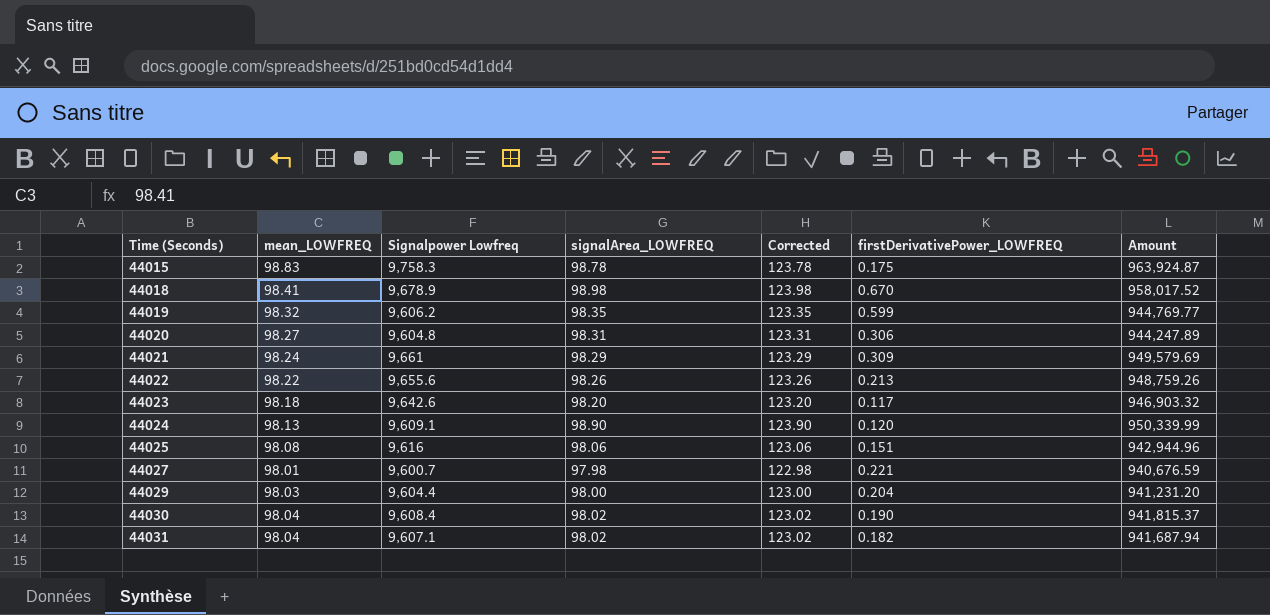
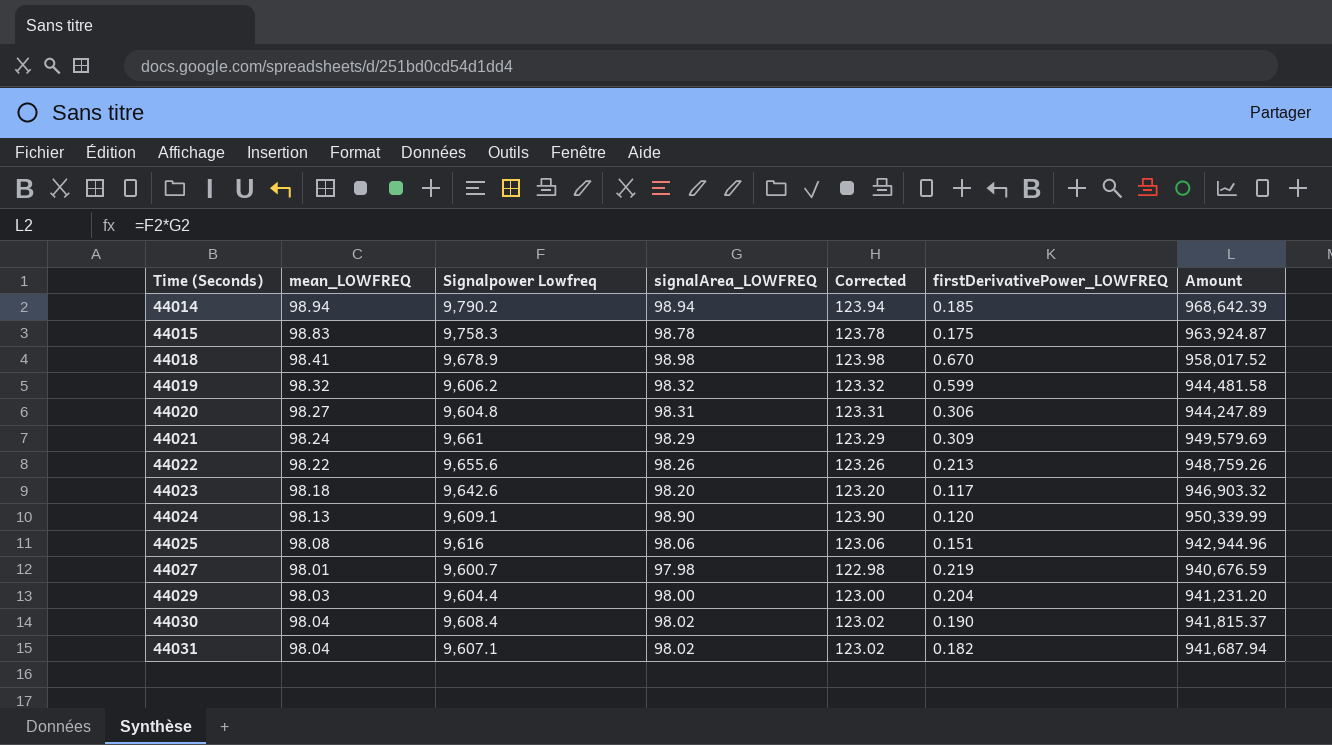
row 44014: none -> 98.94 | 9,790.2 | 98.94 | 123.94 | 0.185 | 968,642.39
44019 | signalArea_LOWFREQ: 98.35 -> 98.32
44019 | Corrected: 123.35 -> 123.32
44019 | Amount: 944,769.77 -> 944,481.58
44027 | firstDerivativePower_LOWFREQ: 0.221 -> 0.219

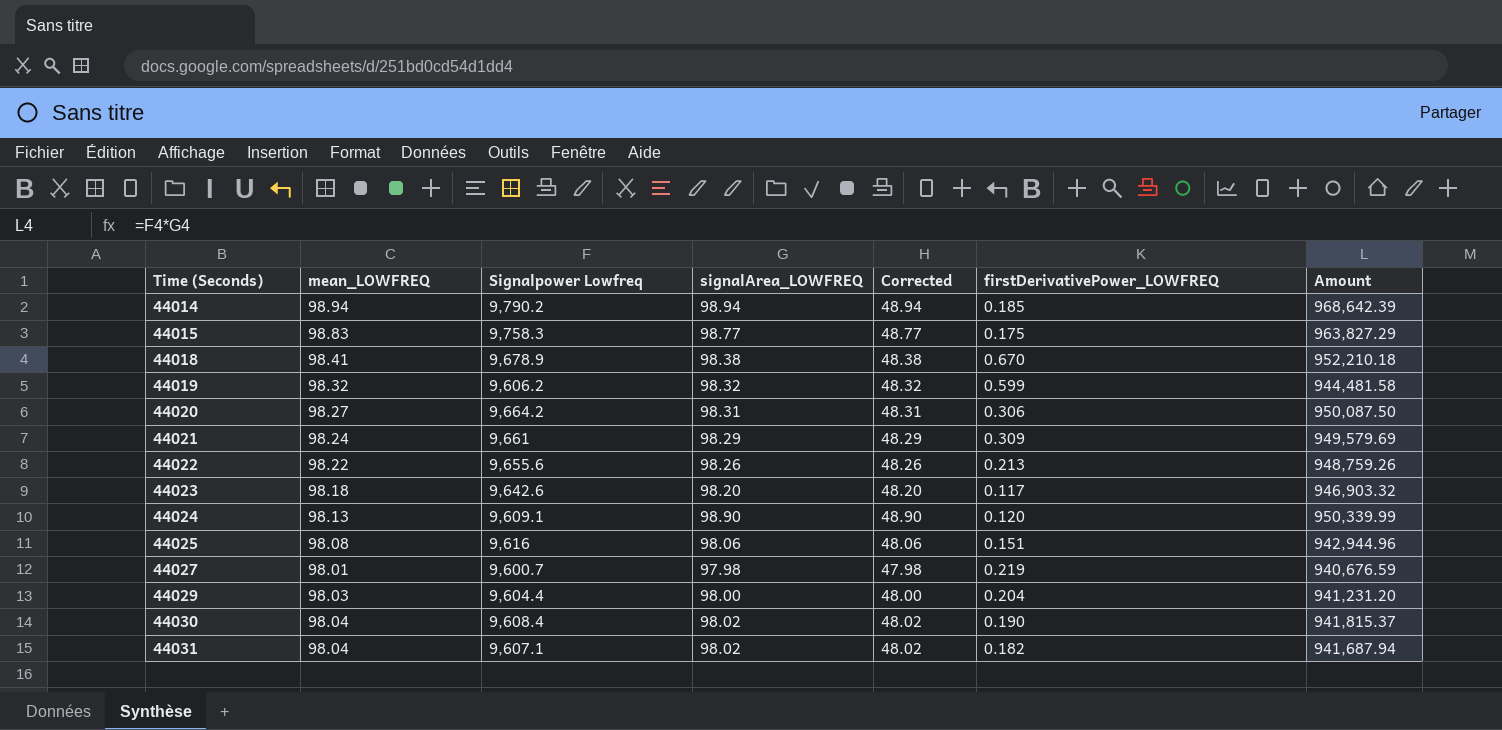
column Corrected | formula: [signalArea_LOWFREQ] + 25 -> [signalArea_LOWFREQ] - 50
44015 | signalArea_LOWFREQ: 98.78 -> 98.77
44015 | Amount: 963,924.87 -> 963,827.29
44018 | signalArea_LOWFREQ: 98.98 -> 98.38
44018 | Amount: 958,017.52 -> 952,210.18
44020 | Signalpower Lowfreq: 9,604.8 -> 9,664.2
44020 | Amount: 944,247.89 -> 950,087.50

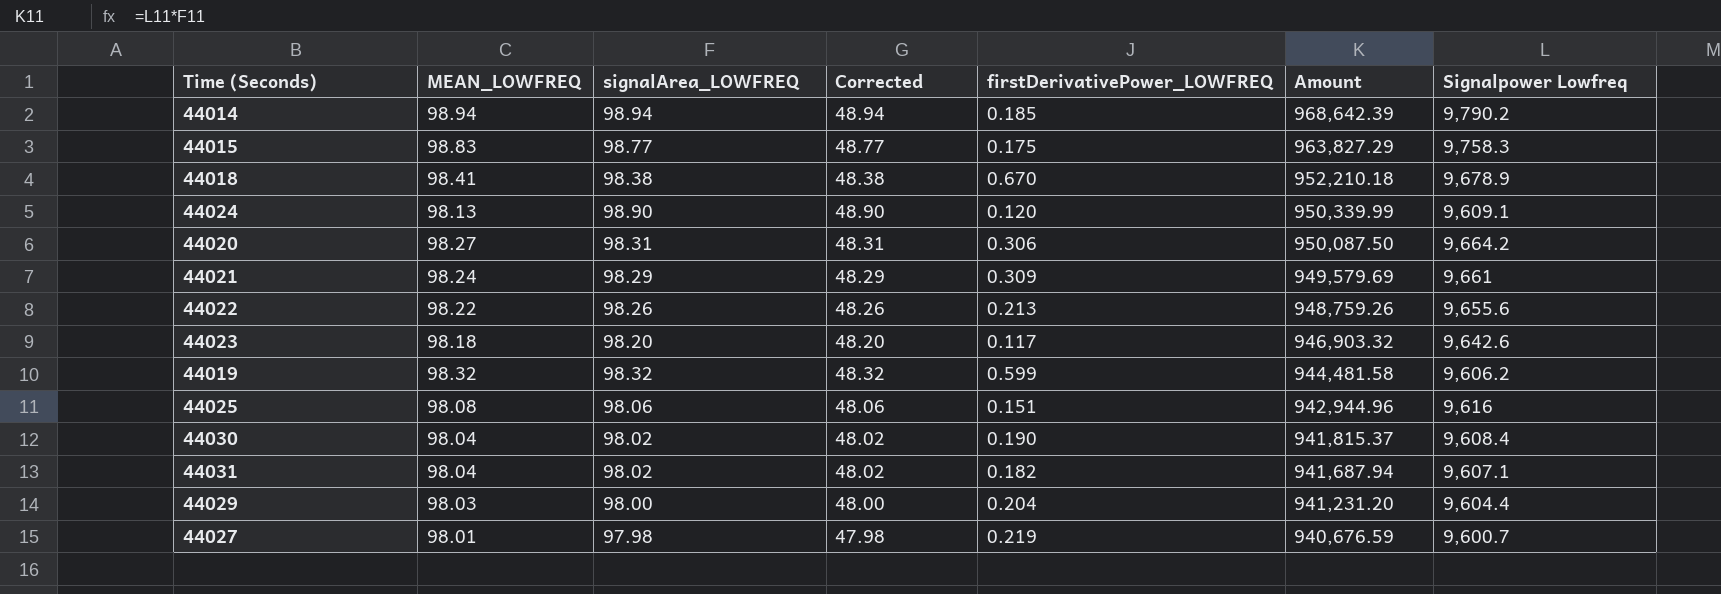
row order: Time (Seconds) ascending -> Amount descending
column name: mean_LOWFREQ -> MEAN_LOWFREQ
column Signalpower Lowfreq | position: 3 -> 7

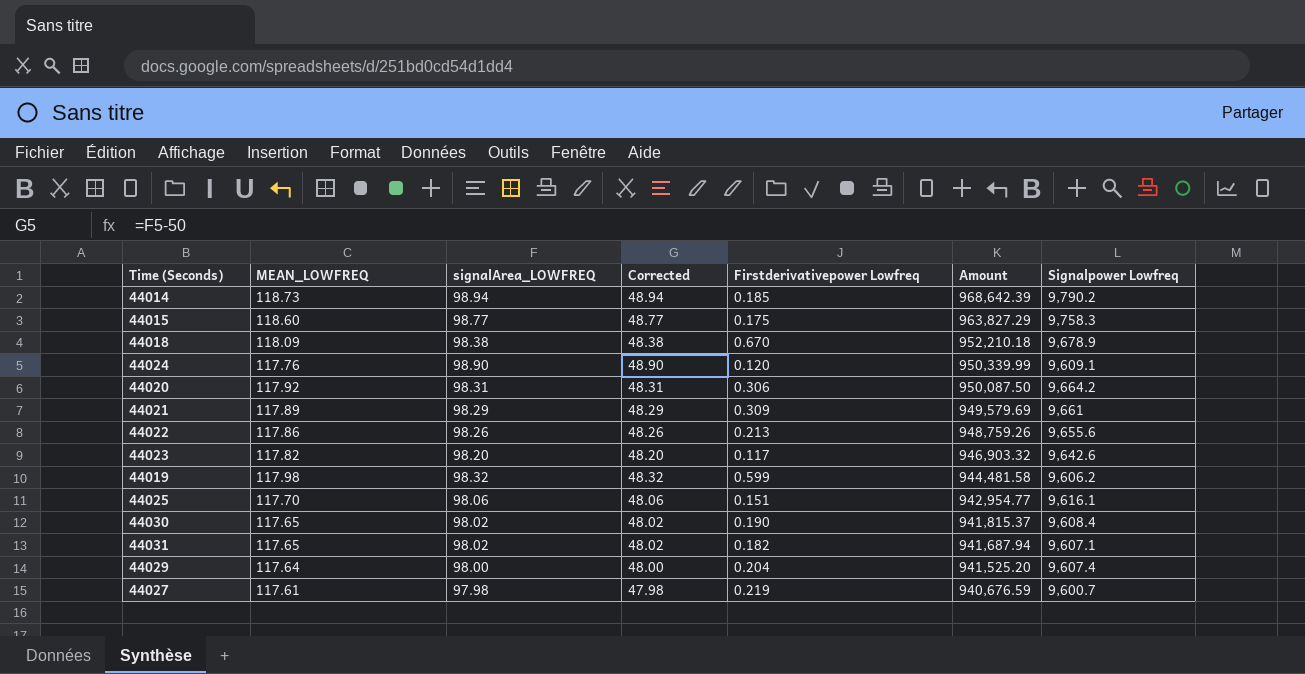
column name: firstDerivativePower_LOWFREQ -> Firstderivativepower Lowfreq
44014 | MEAN_LOWFREQ: 98.94 -> 118.73
44015 | MEAN_LOWFREQ: 98.83 -> 118.60
44018 | MEAN_LOWFREQ: 98.41 -> 118.09
44024 | MEAN_LOWFREQ: 98.13 -> 117.76
44020 | MEAN_LOWFREQ: 98.27 -> 117.92
44021 | MEAN_LOWFREQ: 98.24 -> 117.89
44022 | MEAN_LOWFREQ: 98.22 -> 117.86
44023 | MEAN_LOWFREQ: 98.18 -> 117.82
44019 | MEAN_LOWFREQ: 98.32 -> 117.98
44025 | MEAN_LOWFREQ: 98.08 -> 117.70
44025 | Amount: 942,944.96 -> 942,954.77
44025 | Signalpower Lowfreq: 9,616 -> 9,616.1
44030 | MEAN_LOWFREQ: 98.04 -> 117.65
44031 | MEAN_LOWFREQ: 98.04 -> 117.65
44029 | MEAN_LOWFREQ: 98.03 -> 117.64
44029 | Amount: 941,231.20 -> 941,525.20
44029 | Signalpower Lowfreq: 9,604.4 -> 9,607.4
44027 | MEAN_LOWFREQ: 98.01 -> 117.61

